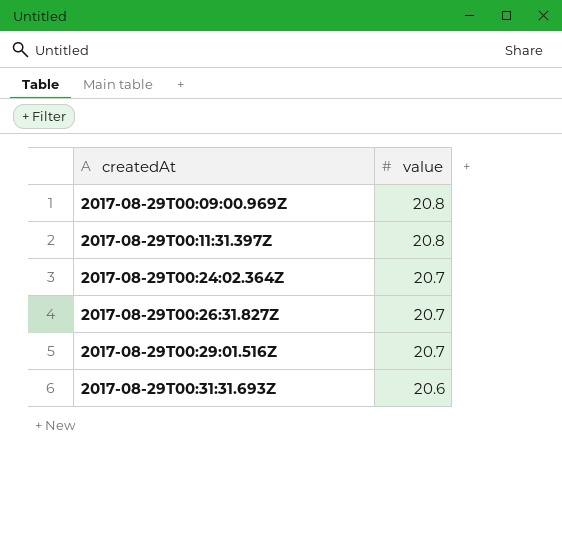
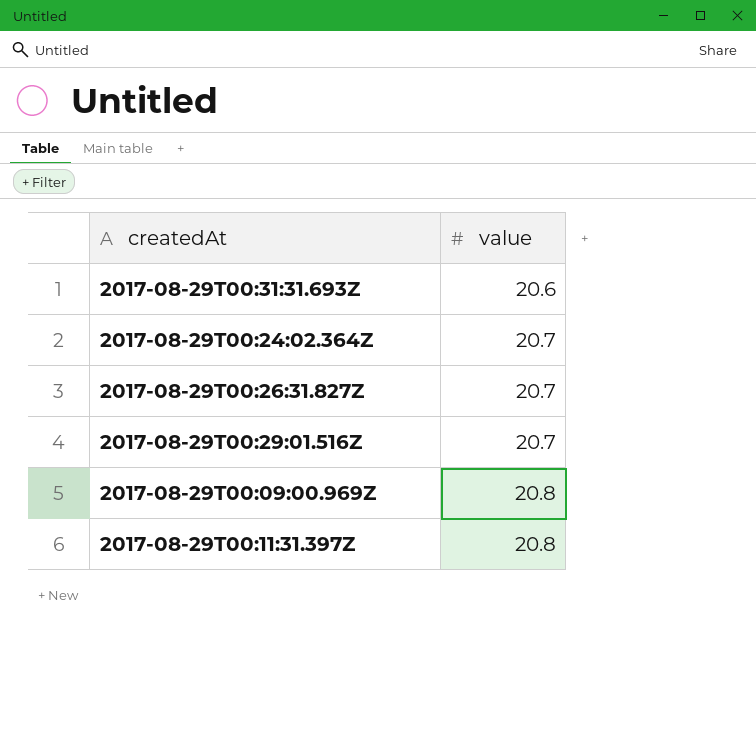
row order: createdAt ascending -> value ascending

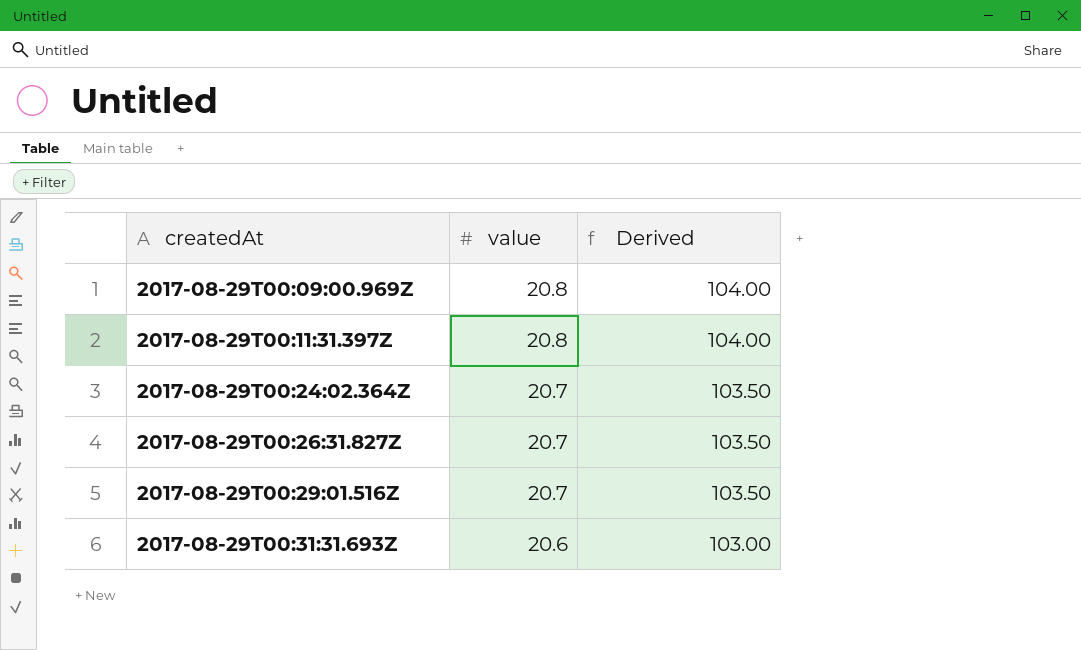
row order: value ascending -> createdAt ascending
column Derived | formula: none -> [value] * 5

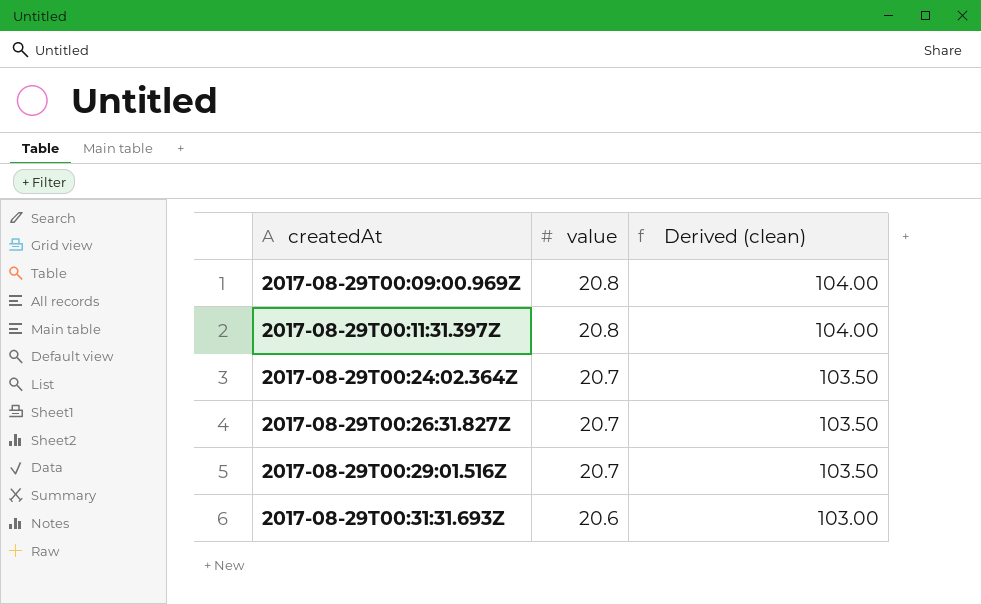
column name: Derived -> Derived (clean)

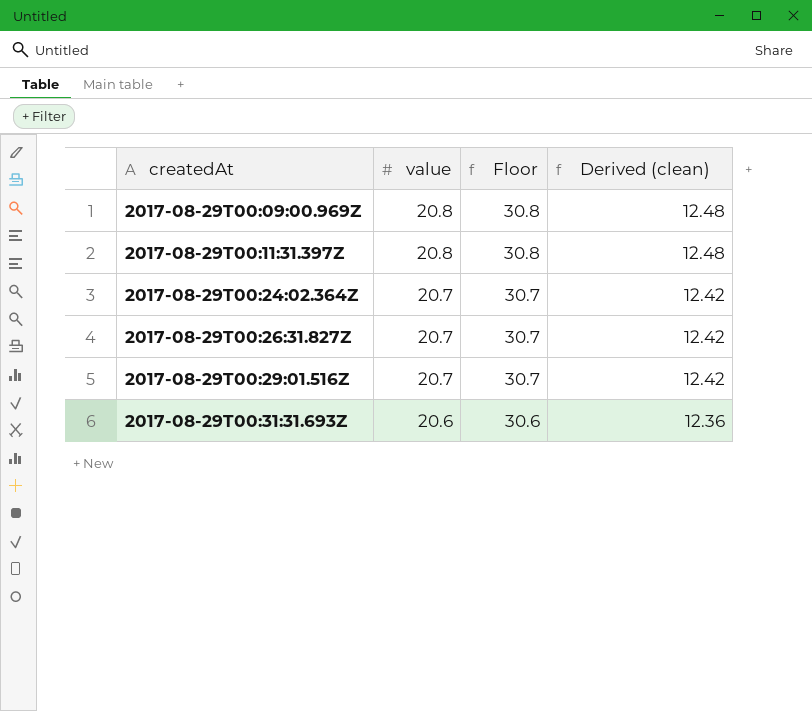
column Floor | formula: none -> [value] + 10
column Derived (clean) | formula: [value] * 5 -> [value] * 0.6

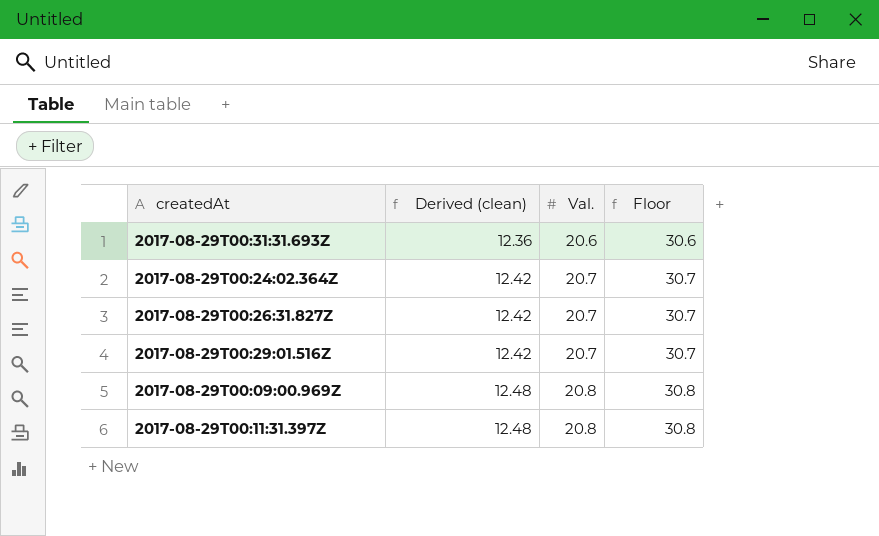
row order: createdAt ascending -> Derived (clean) ascending
column Derived (clean) | position: 4 -> 2
column name: value -> Val.

